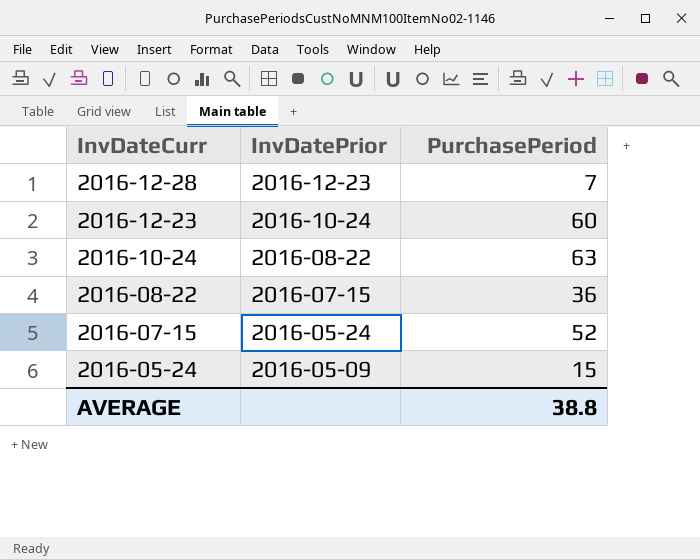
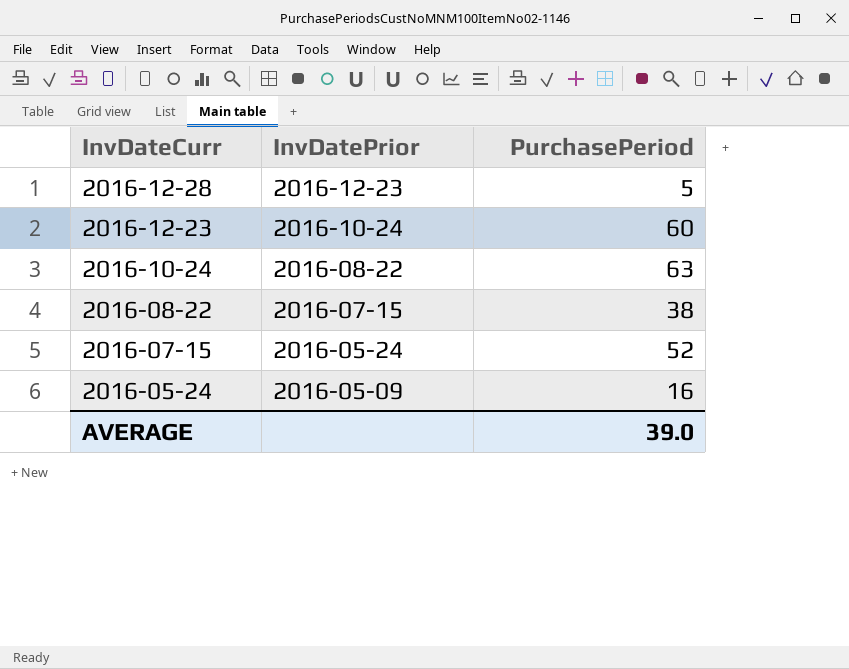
2016-12-28 | PurchasePeriod: 7 -> 5
2016-08-22 | PurchasePeriod: 36 -> 38
2016-05-24 | PurchasePeriod: 15 -> 16
AVERAGE | PurchasePeriod: 38.8 -> 39.0

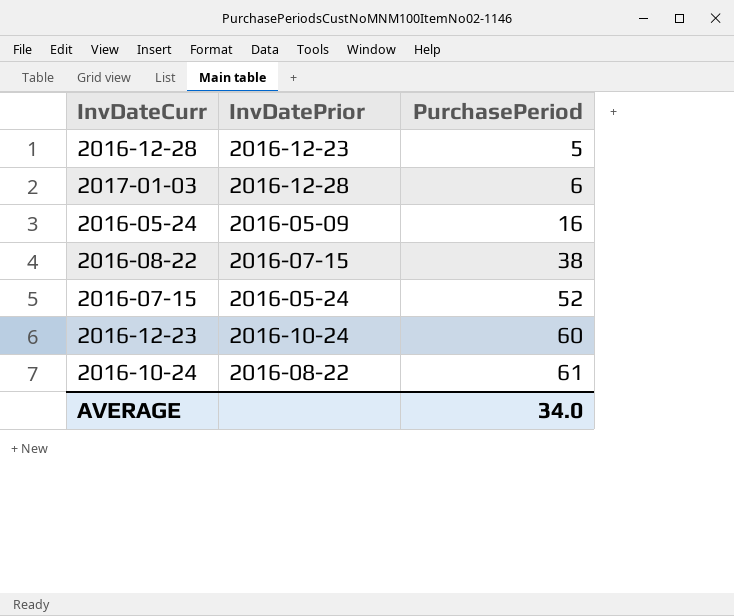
row order: InvDateCurr descending -> PurchasePeriod ascending
row 2017-01-03: none -> 2016-12-28 | 6
2016-10-24 | PurchasePeriod: 63 -> 61
AVERAGE | PurchasePeriod: 39.0 -> 34.0

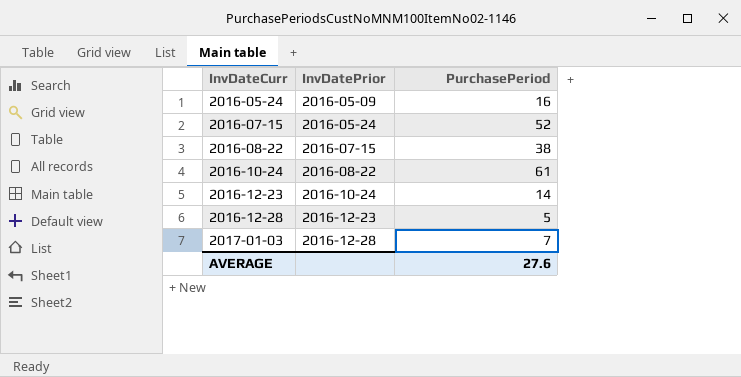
row order: PurchasePeriod ascending -> InvDateCurr ascending
2016-12-23 | PurchasePeriod: 60 -> 14
2017-01-03 | PurchasePeriod: 6 -> 7
AVERAGE | PurchasePeriod: 34.0 -> 27.6

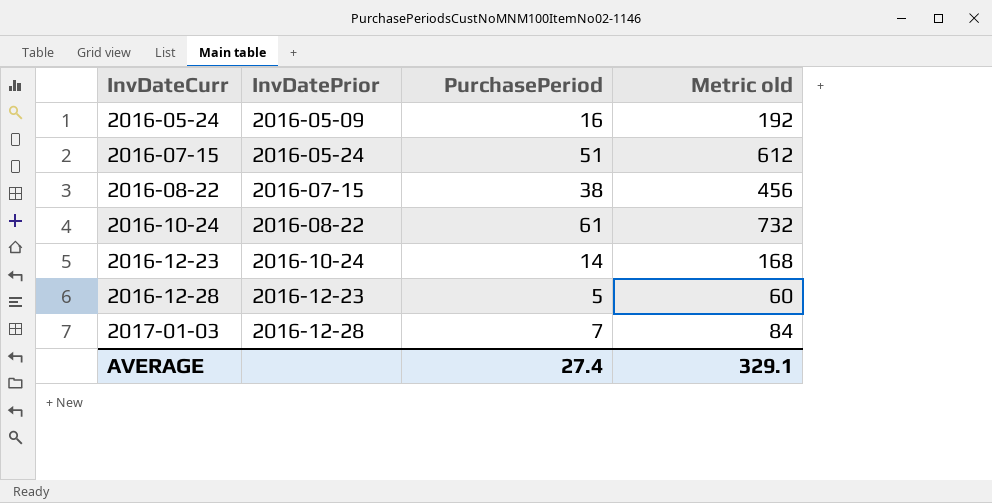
column Metric old | formula: none -> [PurchasePeriod] * 12
2016-07-15 | PurchasePeriod: 52 -> 51
AVERAGE | PurchasePeriod: 27.6 -> 27.4

